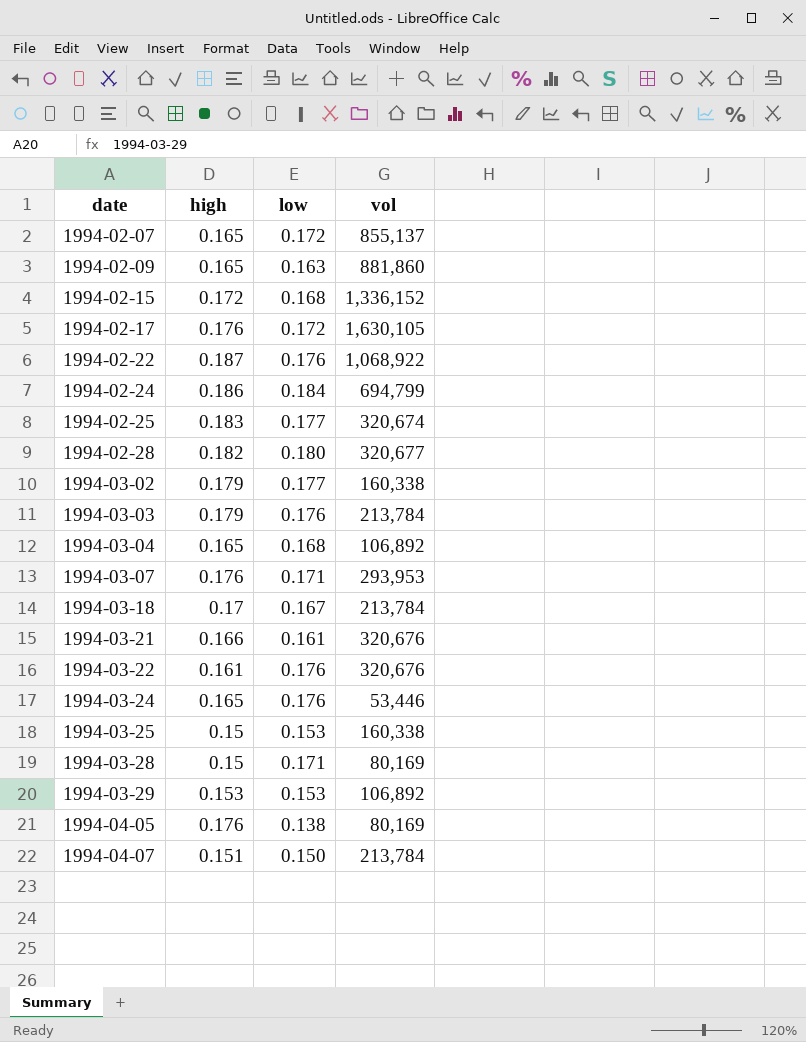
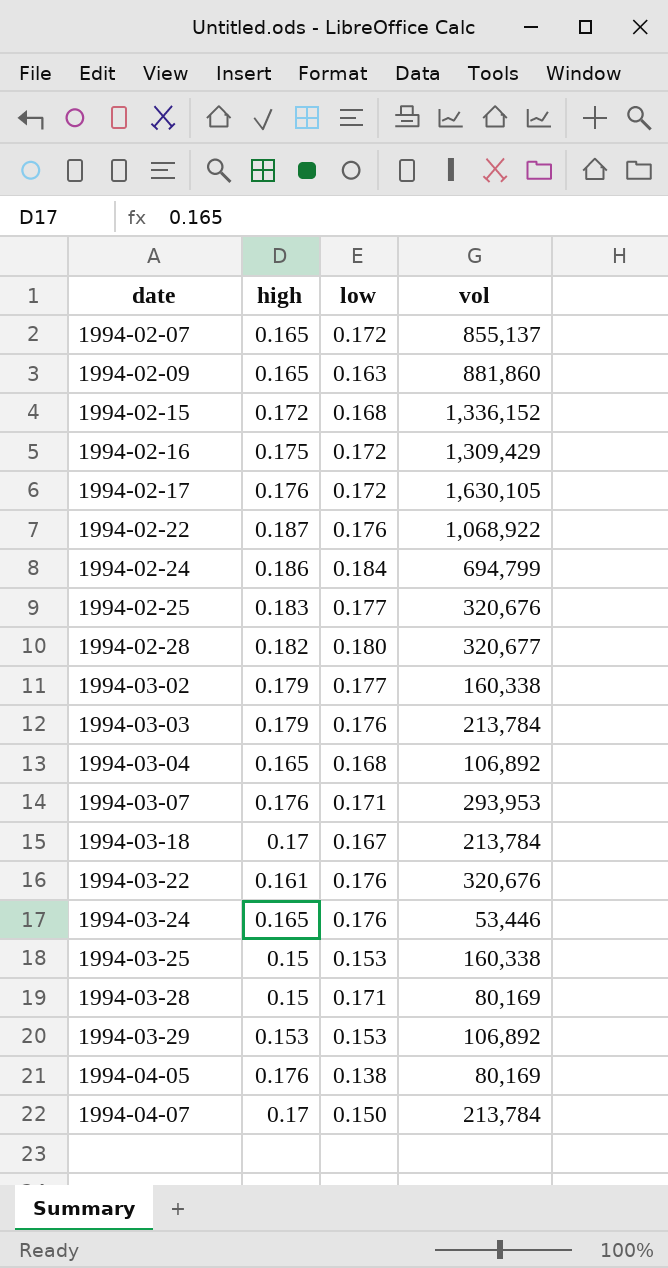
row 1994-03-21: 0.166 | 0.161 | 320,676 -> none
row 1994-02-16: none -> 0.175 | 0.172 | 1,309,429
1994-02-25 | vol: 320,674 -> 320,676
1994-04-07 | high: 0.151 -> 0.17

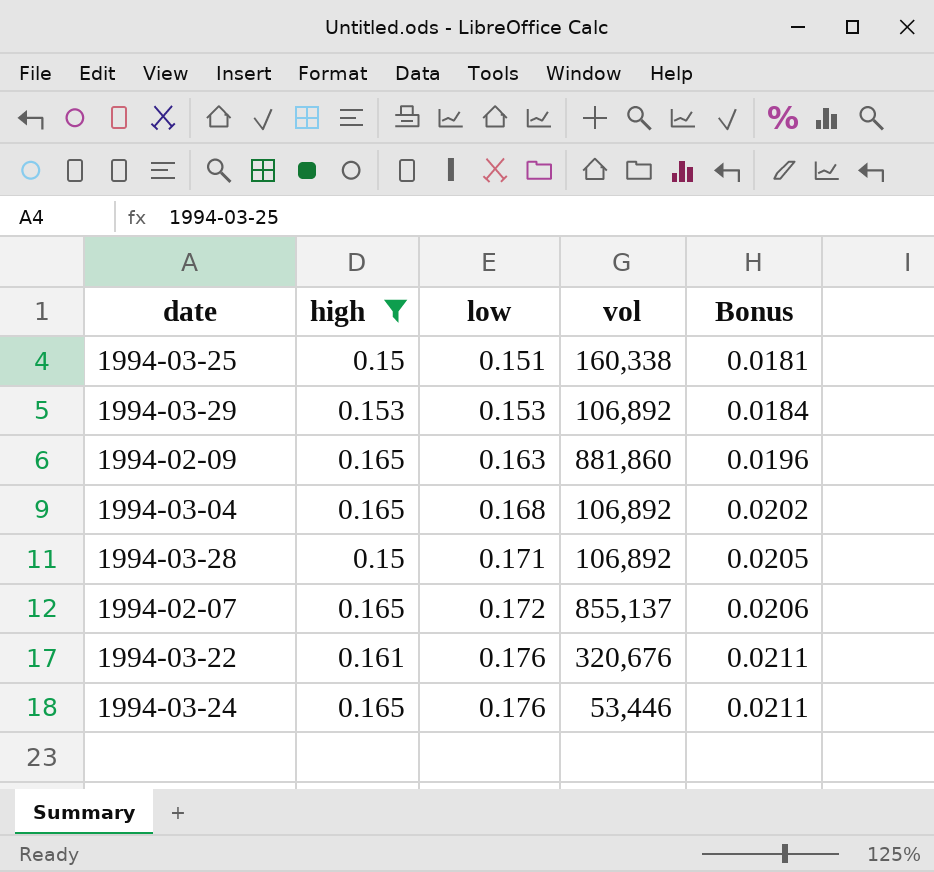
filter: none -> high <= 0.165
row order: date ascending -> low ascending
column Bonus | formula: none -> [low] * 0.12
1994-03-25 | low: 0.153 -> 0.151
1994-03-28 | vol: 80,169 -> 106,892

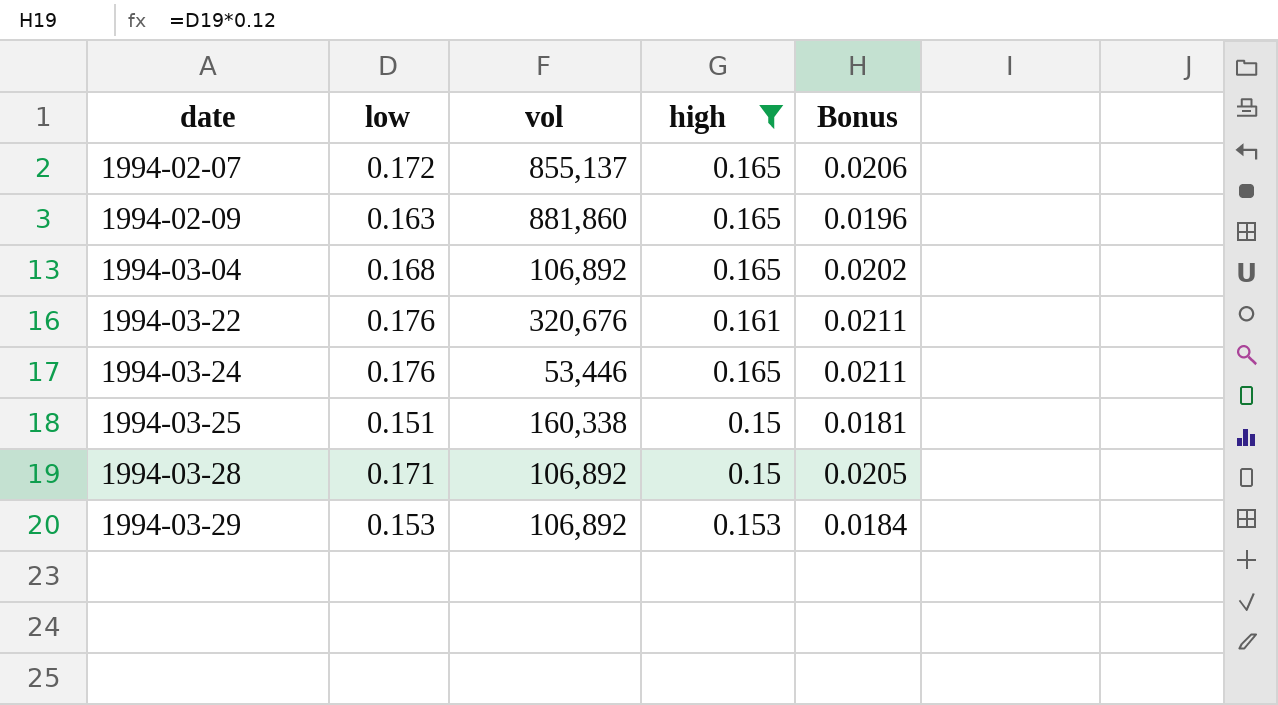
row order: low ascending -> date ascending
column high | position: 2 -> 4

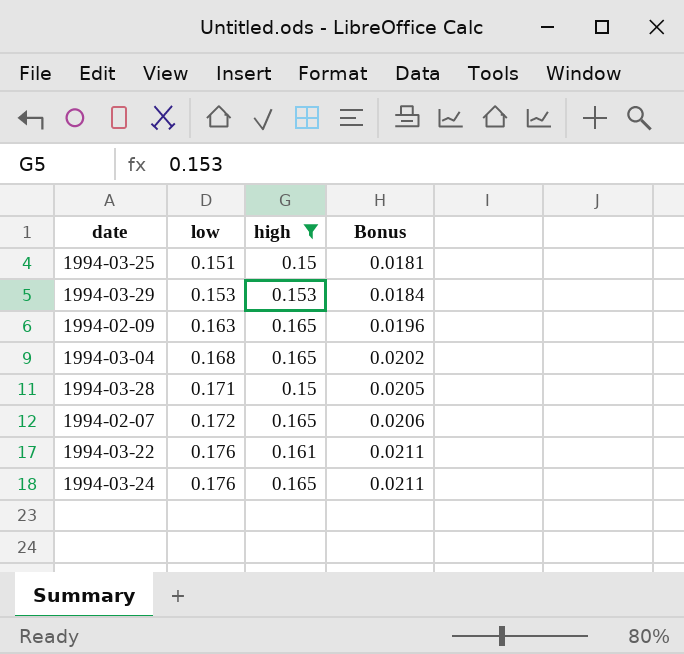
row order: date ascending -> low ascending
column vol | position: 3 -> none

